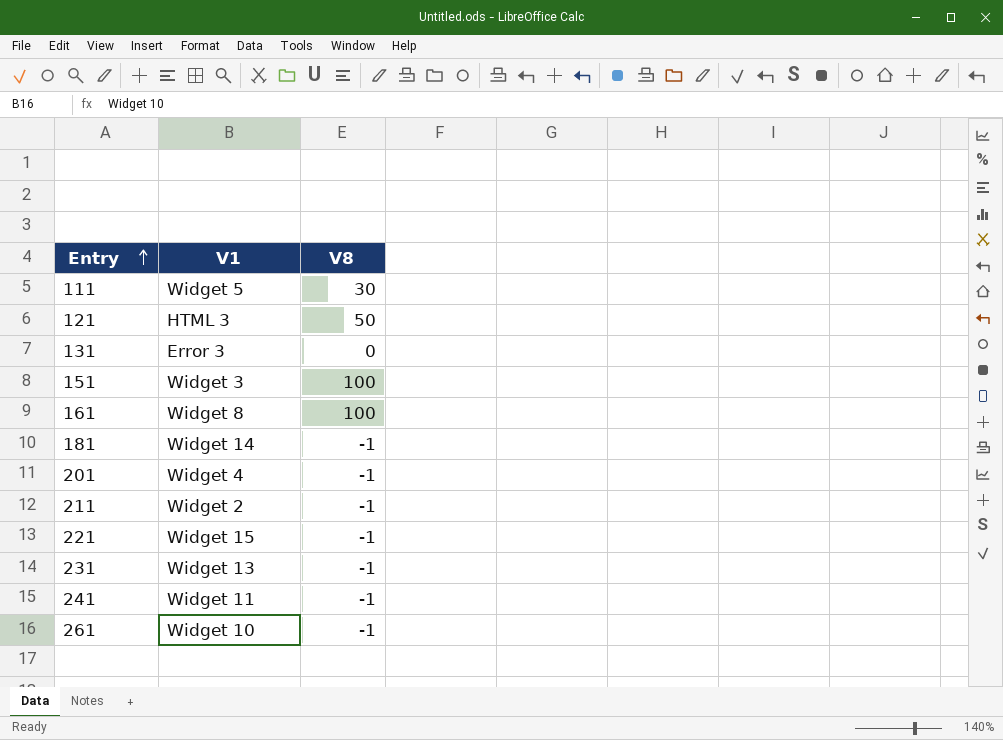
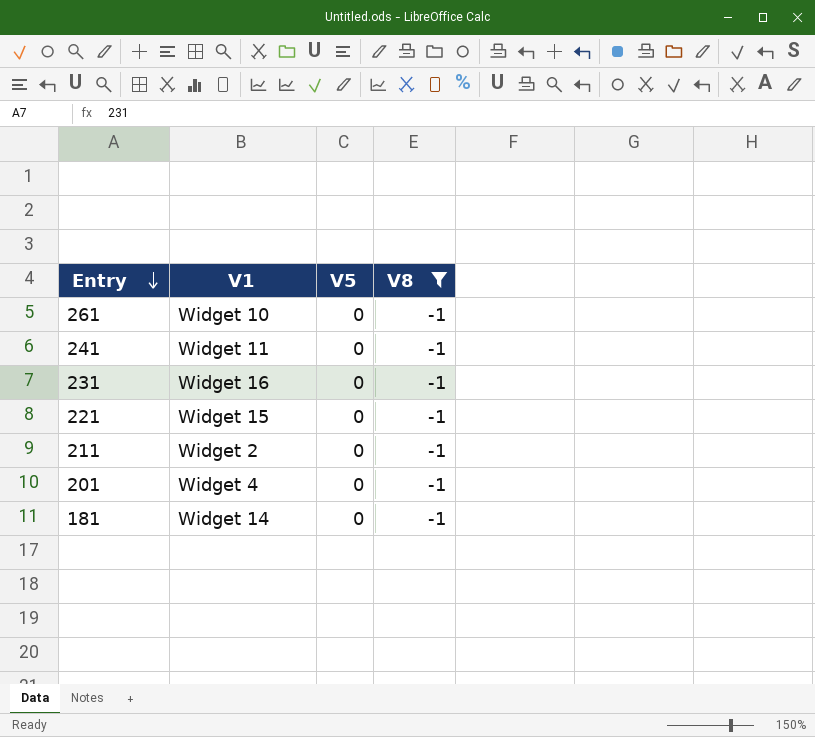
filter: none -> V8 = -1
row order: Entry ascending -> Entry descending
column V5 | position: none -> 3
231 | V1: Widget 13 -> Widget 16

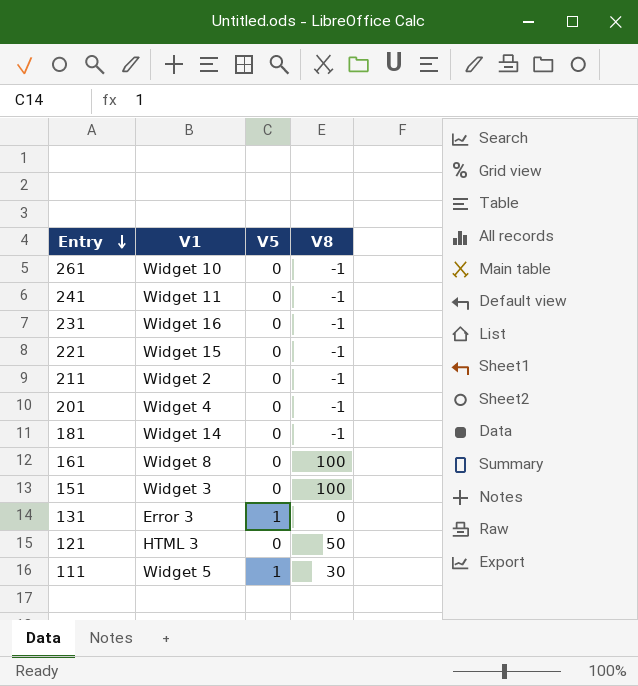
filter: V8 = -1 -> none

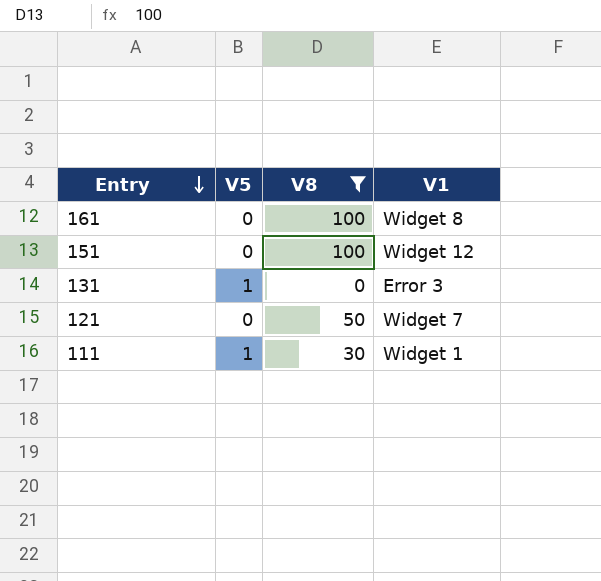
filter: none -> V8 != -1
column V1 | position: 2 -> 4
151 | V1: Widget 3 -> Widget 12
121 | V1: HTML 3 -> Widget 7
111 | V1: Widget 5 -> Widget 1

